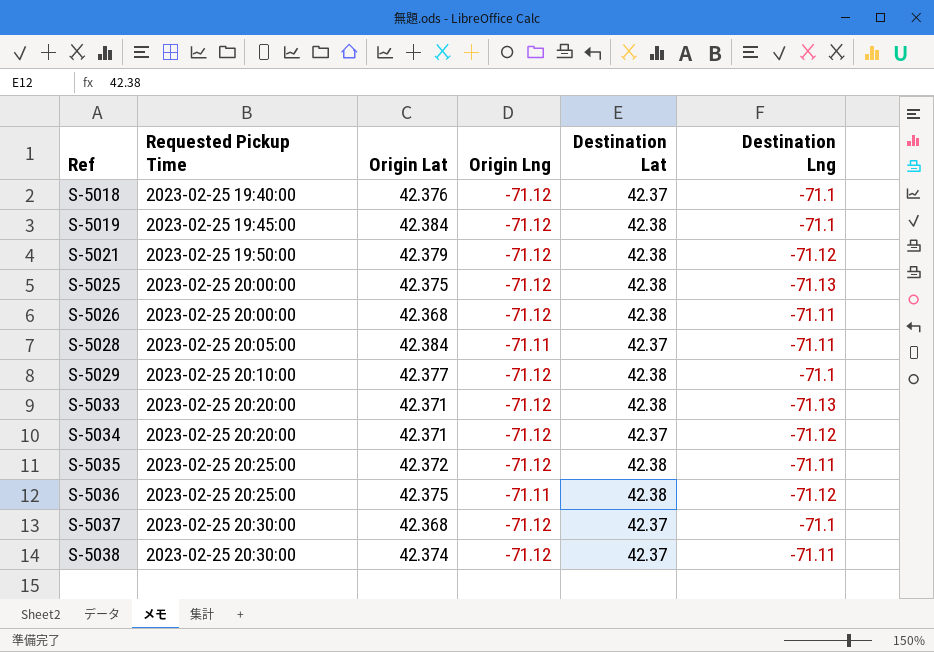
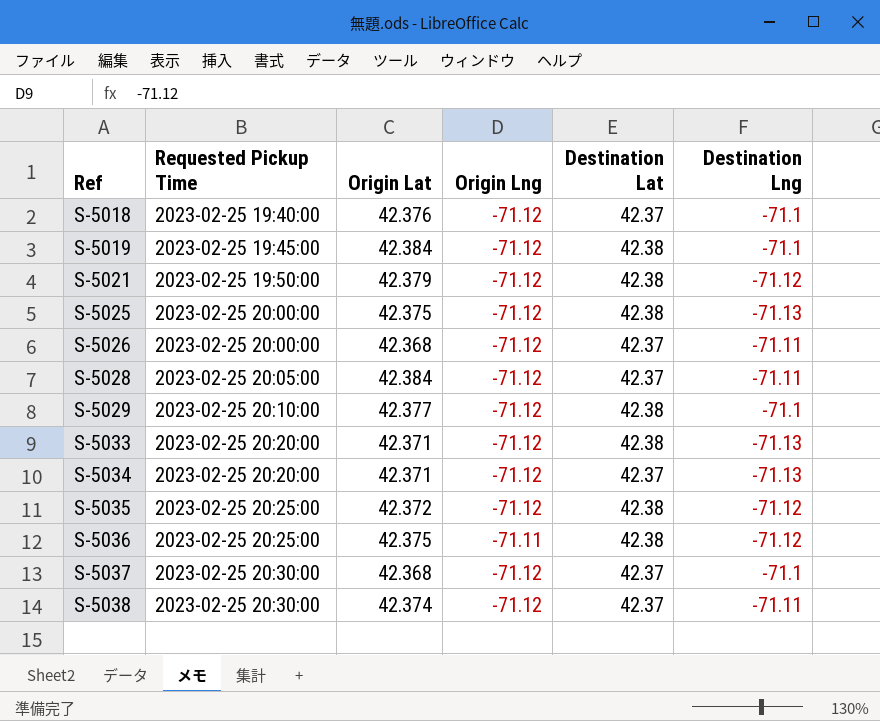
S-5026 | Destination Lat: 42.38 -> 42.37
S-5028 | Origin Lng: -71.11 -> -71.12
S-5034 | Destination Lng: -71.12 -> -71.13
S-5035 | Destination Lng: -71.11 -> -71.12

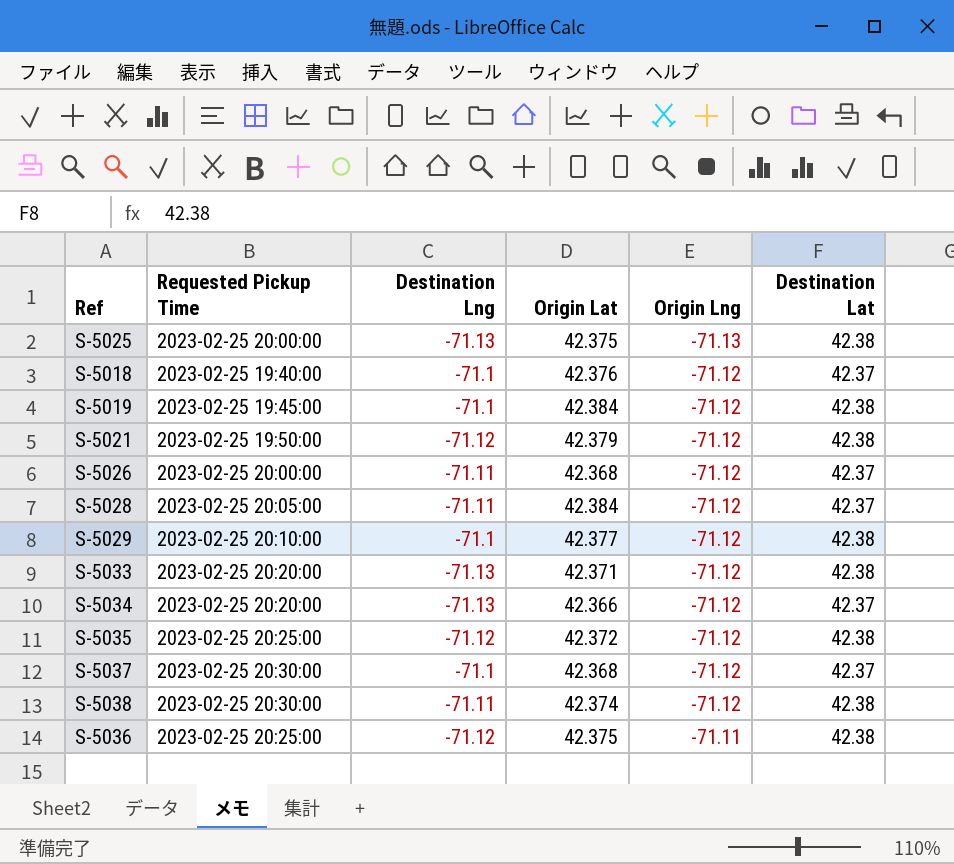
row order: Ref ascending -> Origin Lng ascending
column Destination Lng | position: 6 -> 3
S-5025 | Origin Lng: -71.12 -> -71.13
S-5034 | Origin Lat: 42.371 -> 42.366
S-5038 | Destination Lat: 42.37 -> 42.38

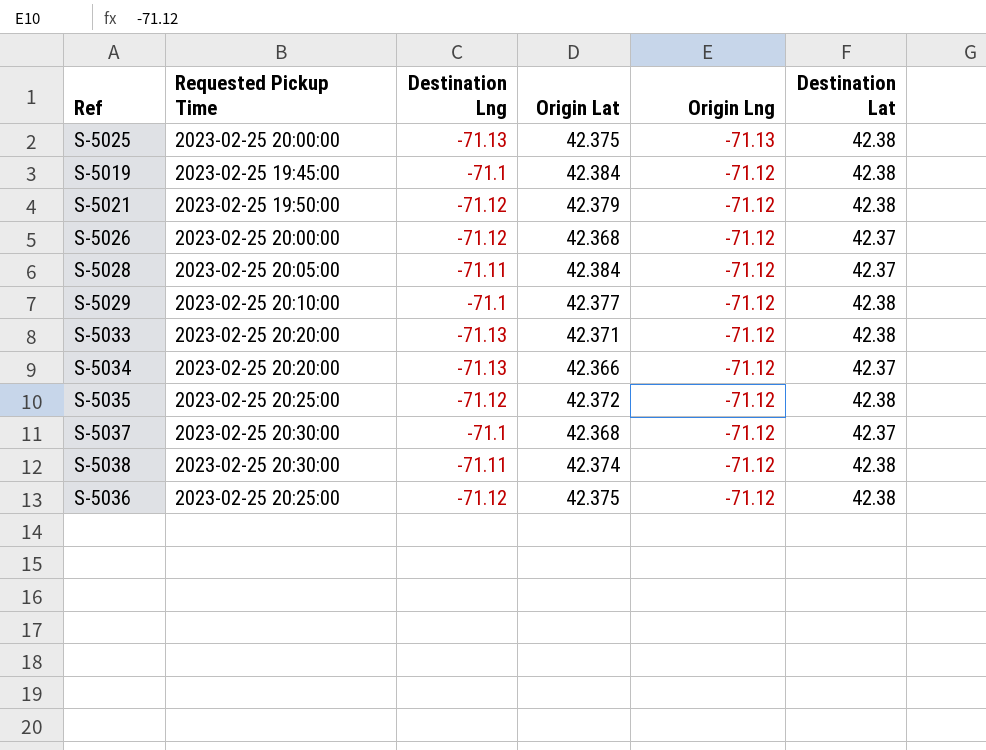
row S-5018: 2023-02-25 19:40:00 | -71.1 | 42.376 | -71.12 | 42.37 -> none
S-5026 | Destination Lng: -71.11 -> -71.12
S-5036 | Origin Lng: -71.11 -> -71.12

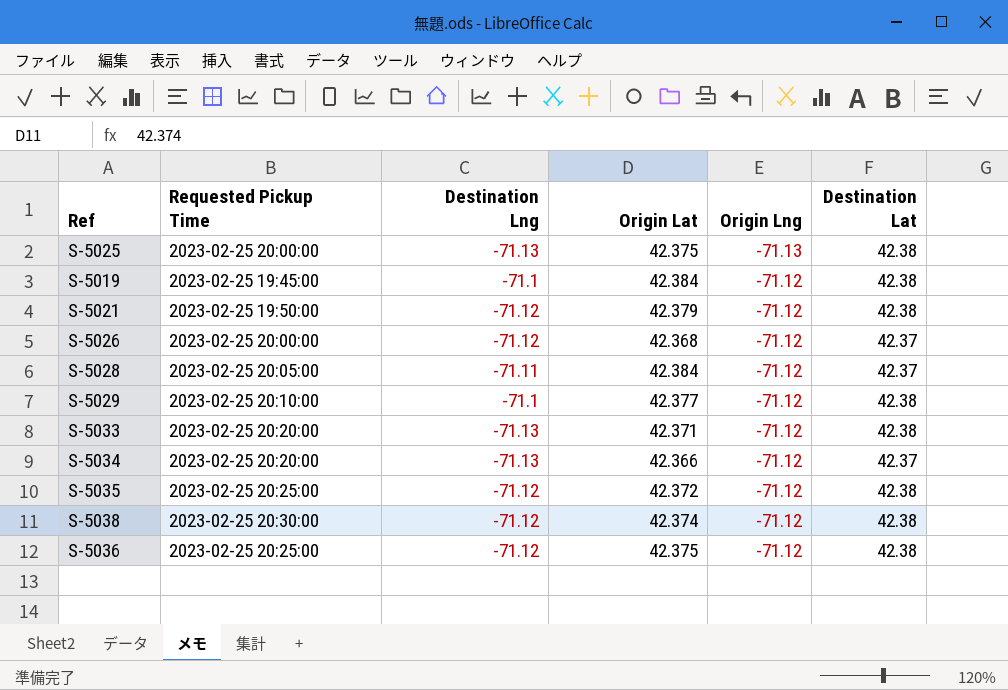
row S-5037: 2023-02-25 20:30:00 | -71.1 | 42.368 | -71.12 | 42.37 -> none
S-5038 | Destination Lng: -71.11 -> -71.12

